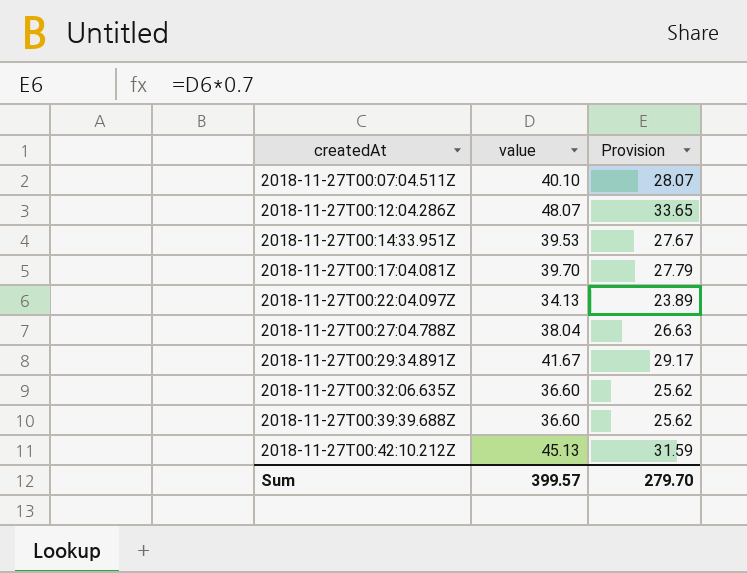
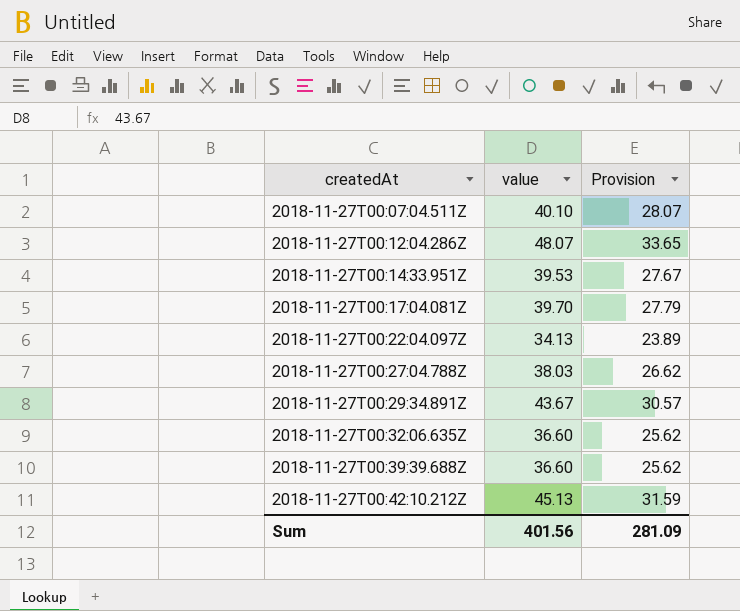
2018-11-27T00:27:04.788Z | value: 38.04 -> 38.03
2018-11-27T00:27:04.788Z | Provision: 26.63 -> 26.62
2018-11-27T00:29:34.891Z | value: 41.67 -> 43.67
2018-11-27T00:29:34.891Z | Provision: 29.17 -> 30.57
Sum | value: 399.57 -> 401.56
Sum | Provision: 279.70 -> 281.09

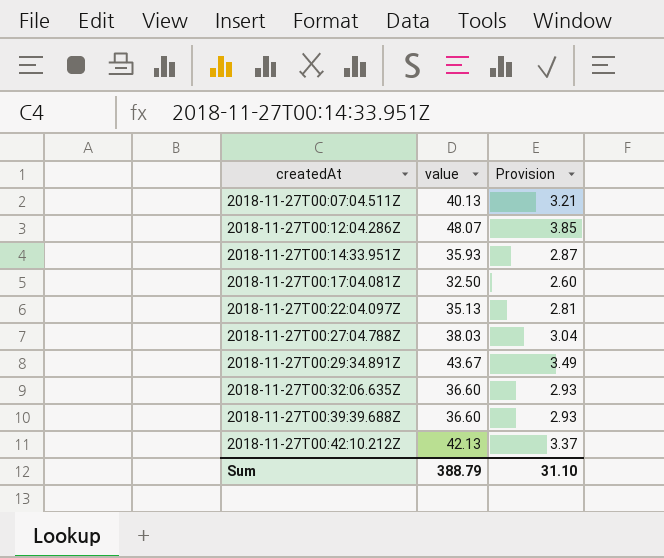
column Provision | formula: [value] * 0.7 -> [value] * 0.08
2018-11-27T00:07:04.511Z | value: 40.10 -> 40.13
2018-11-27T00:14:33.951Z | value: 39.53 -> 35.93
2018-11-27T00:17:04.081Z | value: 39.70 -> 32.50
2018-11-27T00:22:04.097Z | value: 34.13 -> 35.13
2018-11-27T00:42:10.212Z | value: 45.13 -> 42.13
Sum | value: 401.56 -> 388.79
Sum | Provision: 281.09 -> 31.10

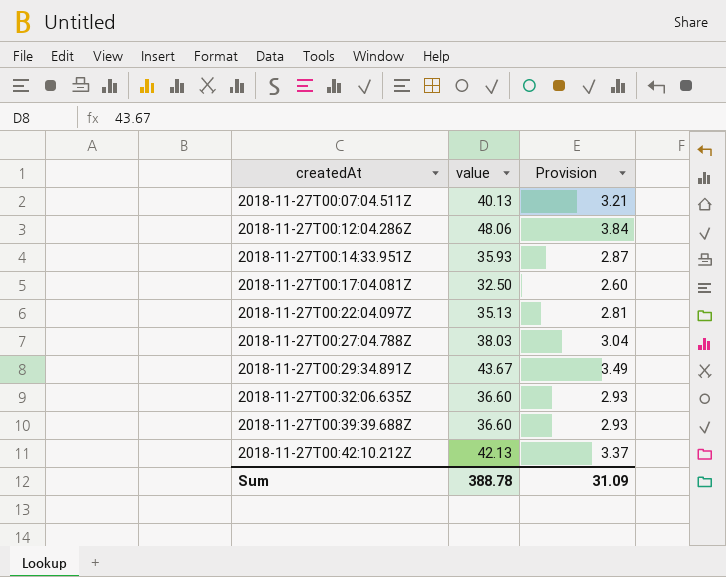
2018-11-27T00:12:04.286Z | value: 48.07 -> 48.06
2018-11-27T00:12:04.286Z | Provision: 3.85 -> 3.84
Sum | value: 388.79 -> 388.78
Sum | Provision: 31.10 -> 31.09

